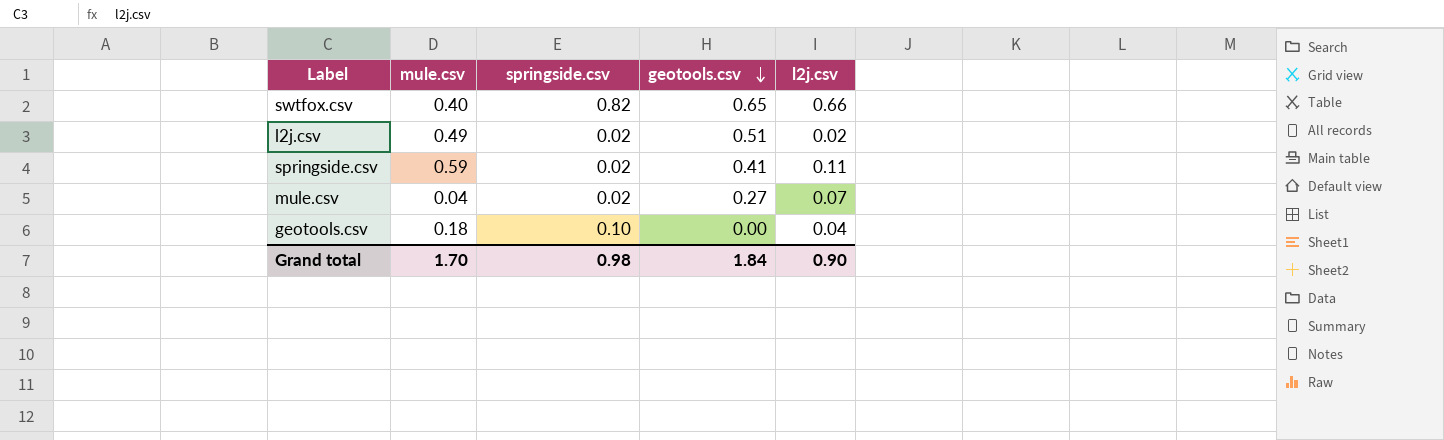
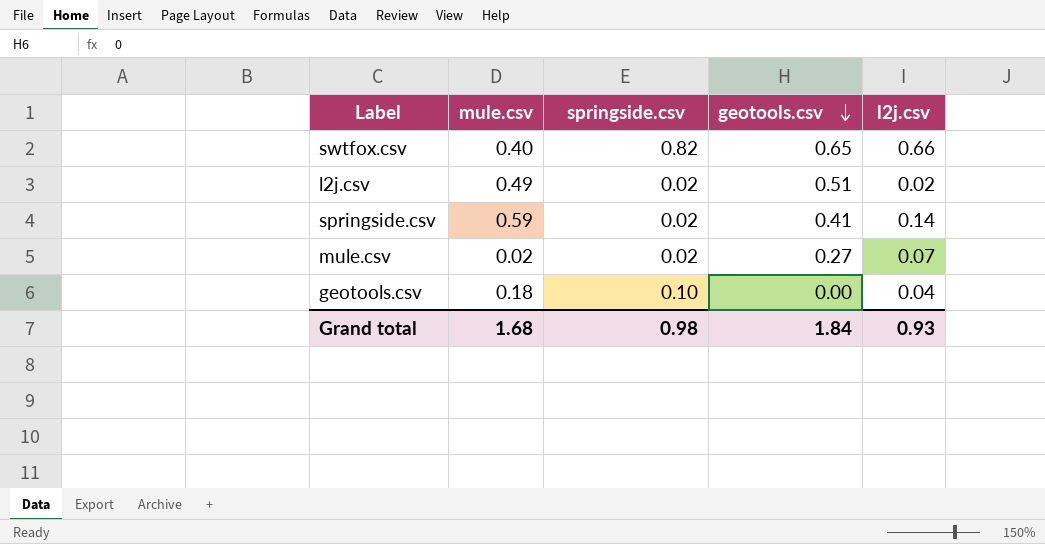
springside.csv | l2j.csv: 0.11 -> 0.14
mule.csv | mule.csv: 0.04 -> 0.02
Grand total | mule.csv: 1.70 -> 1.68
Grand total | l2j.csv: 0.90 -> 0.93

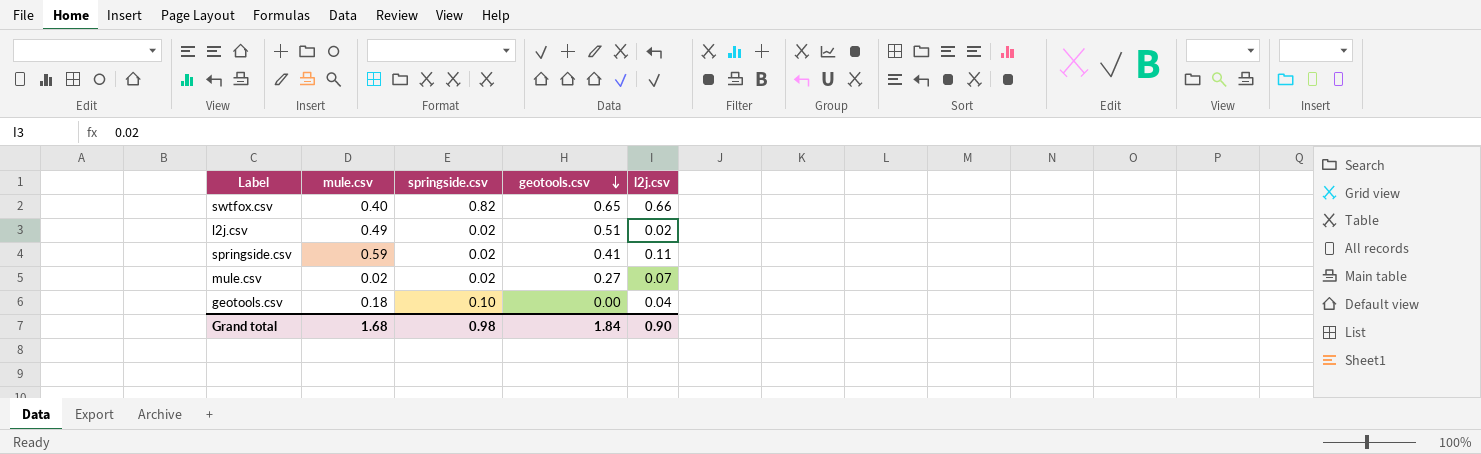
springside.csv | l2j.csv: 0.14 -> 0.11
Grand total | l2j.csv: 0.93 -> 0.90

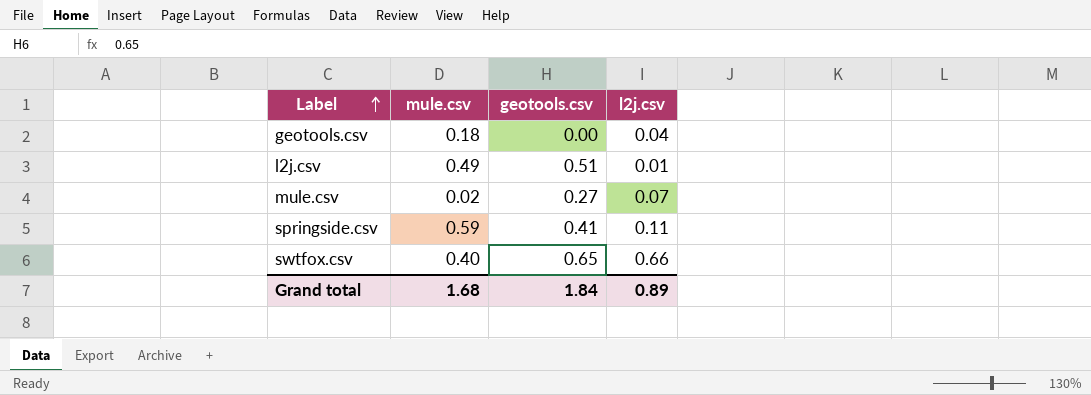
row order: geotools.csv descending -> Label ascending
column springside.csv | position: 3 -> none
l2j.csv | l2j.csv: 0.02 -> 0.01
Grand total | l2j.csv: 0.90 -> 0.89

